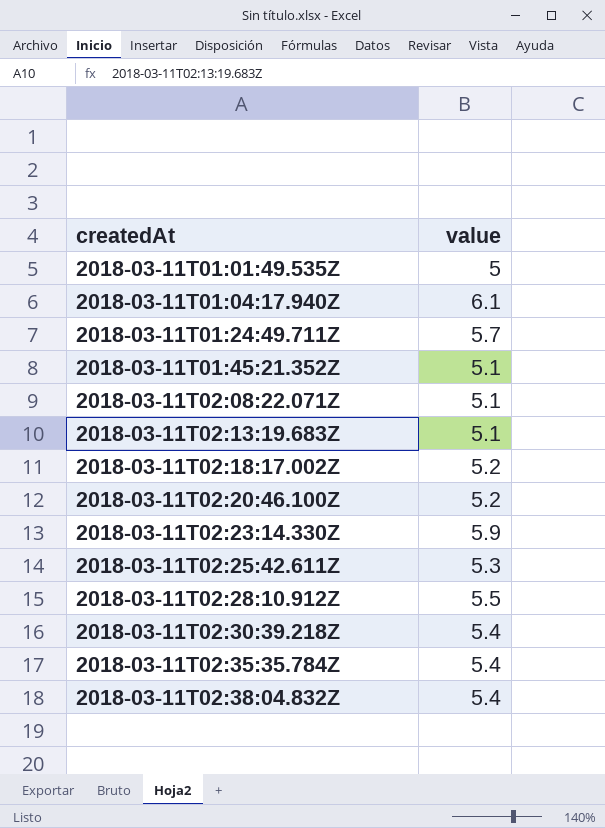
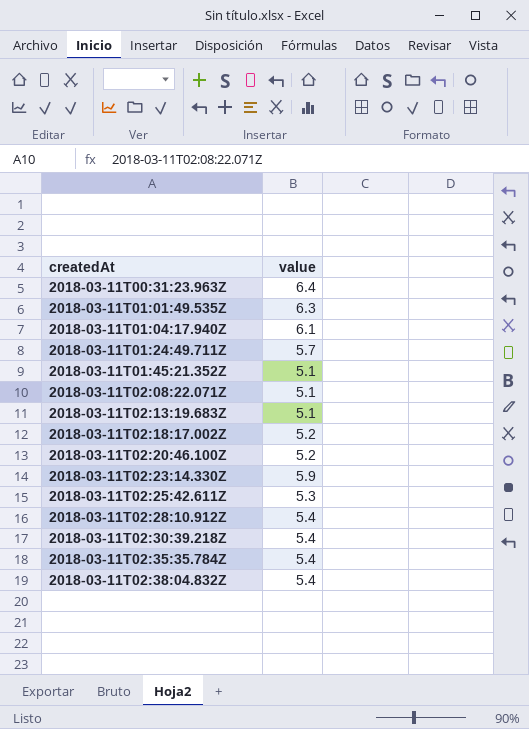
row 2018-03-11T00:31:23.963Z: none -> 6.4
2018-03-11T01:01:49.535Z | value: 5 -> 6.3
2018-03-11T02:28:10.912Z | value: 5.5 -> 5.4

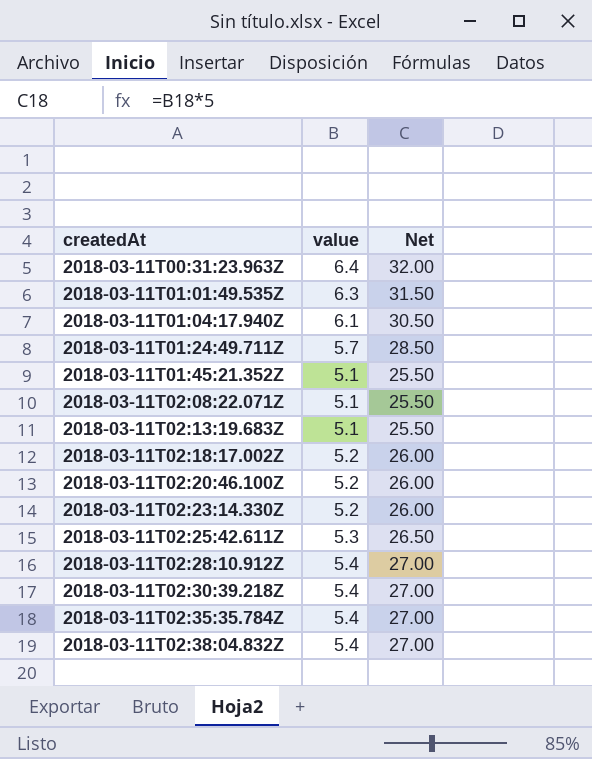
column Net | formula: none -> [value] * 5
2018-03-11T02:23:14.330Z | value: 5.9 -> 5.2

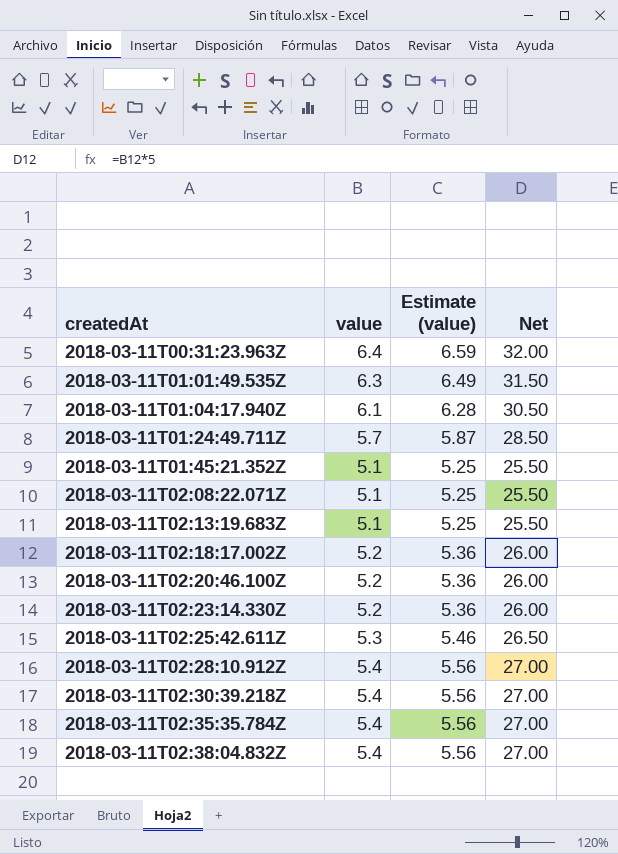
column Estimate (value) | formula: none -> [value] * 1.03

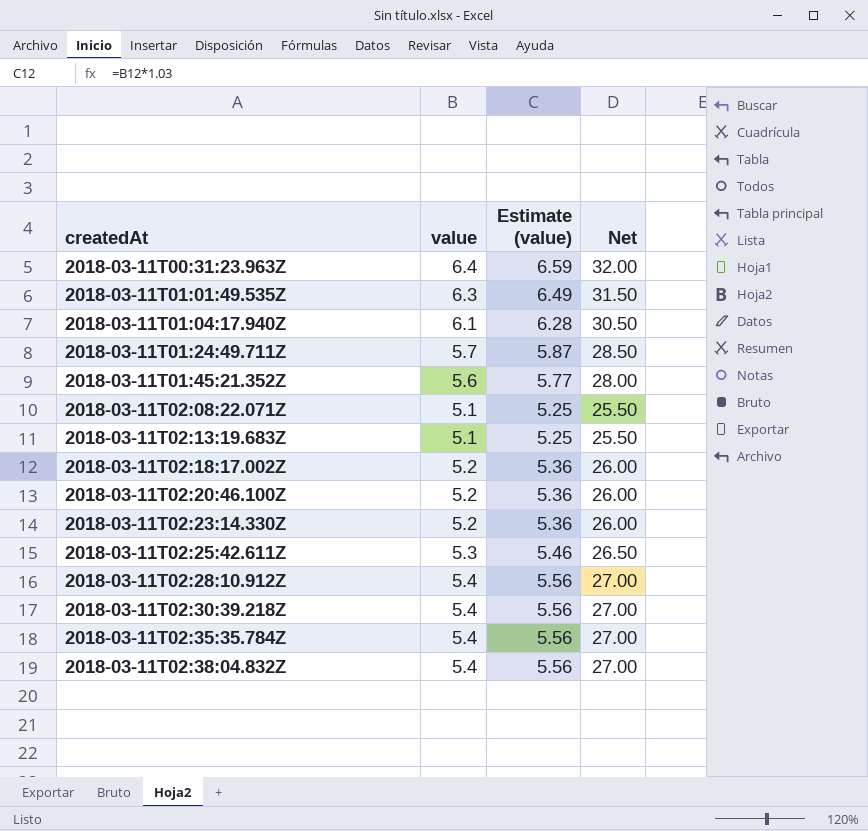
2018-03-11T01:45:21.352Z | value: 5.1 -> 5.6
2018-03-11T01:45:21.352Z | Estimate (value): 5.25 -> 5.77
2018-03-11T01:45:21.352Z | Net: 25.50 -> 28.00

